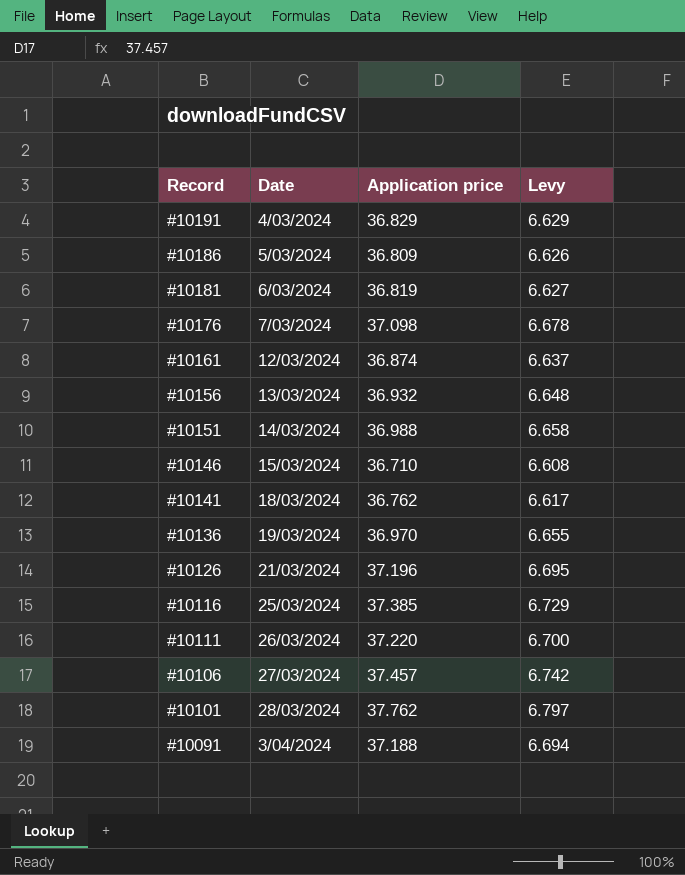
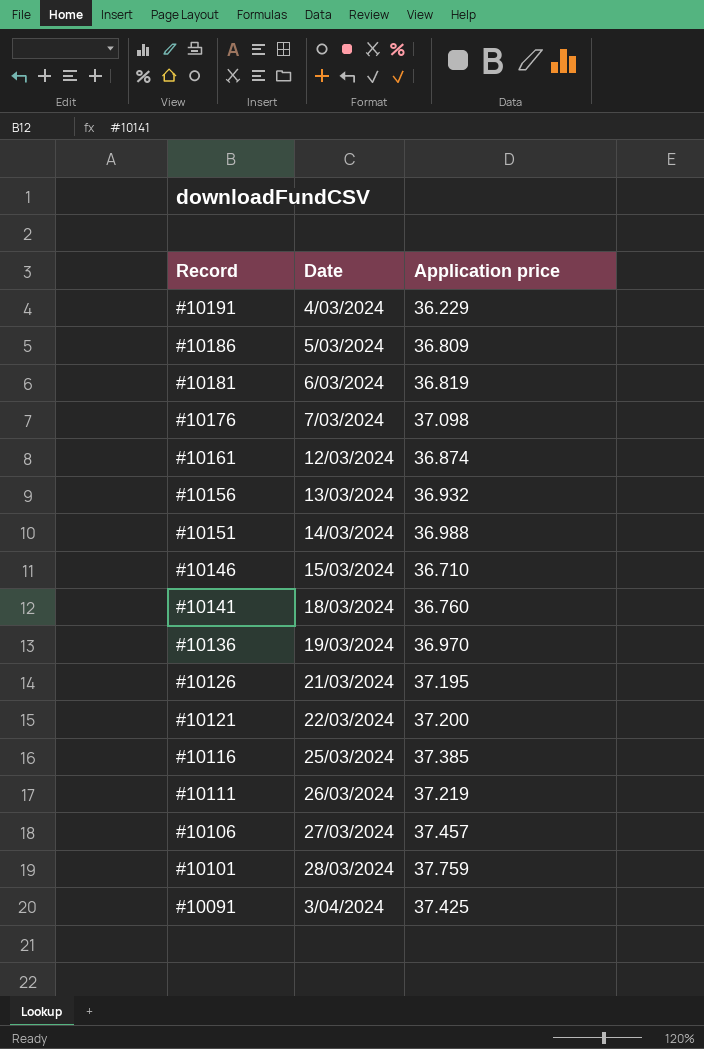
column Levy | formula: [Application price] * 0.18 -> none
#10191 | Application price: 36.829 -> 36.229
#10141 | Application price: 36.762 -> 36.760
#10126 | Application price: 37.196 -> 37.195
row #10121: none -> 22/03/2024 | 37.200
#10111 | Application price: 37.220 -> 37.219
#10101 | Application price: 37.762 -> 37.759
#10091 | Application price: 37.188 -> 37.425

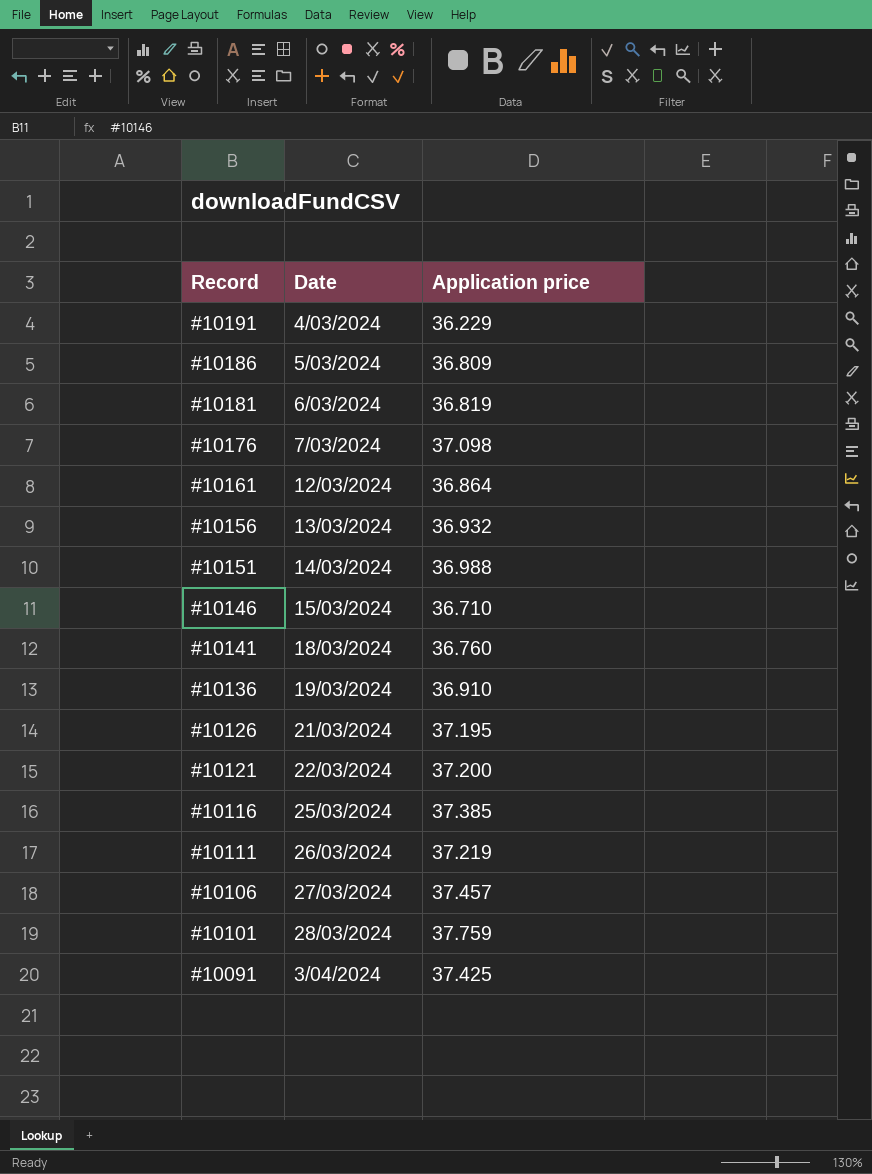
#10161 | Application price: 36.874 -> 36.864
#10136 | Application price: 36.970 -> 36.910

